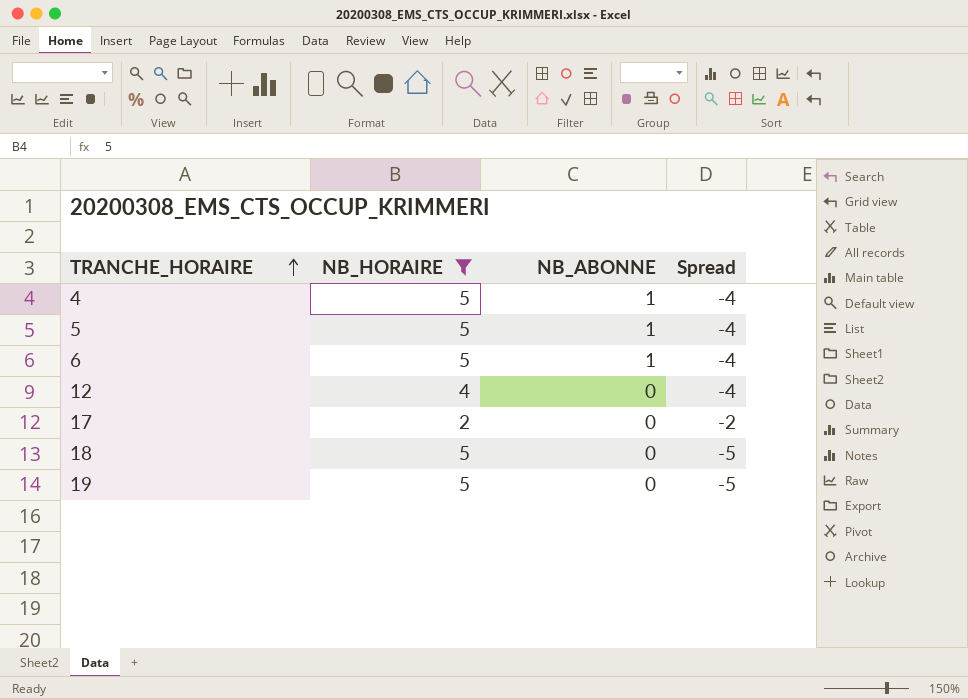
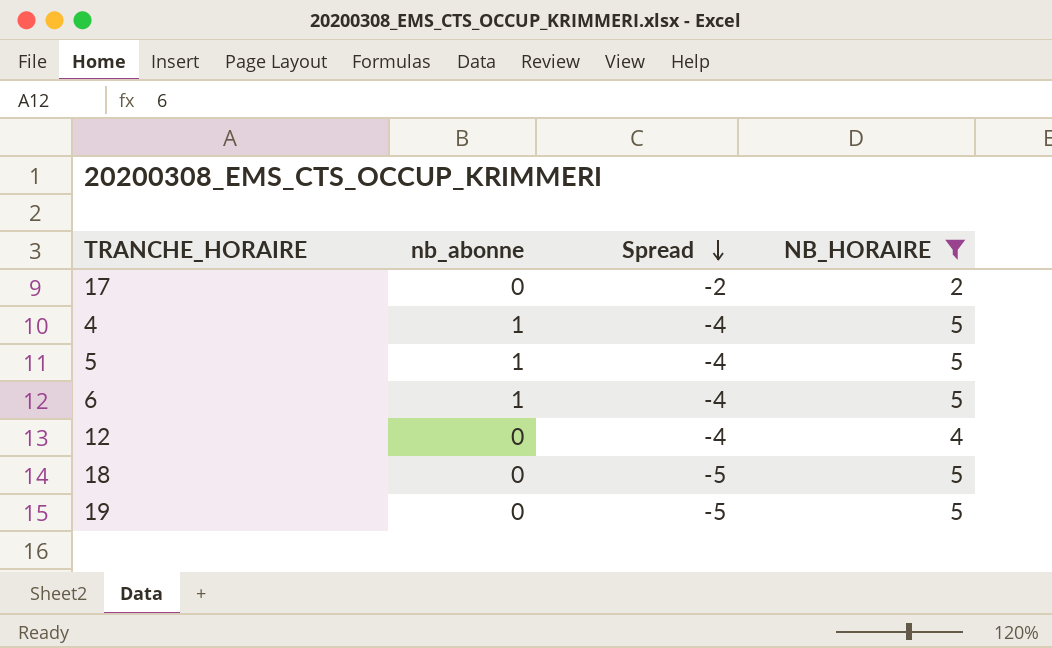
row order: TRANCHE_HORAIRE ascending -> Spread descending
column name: NB_ABONNE -> nb_abonne
column NB_HORAIRE | position: 2 -> 4

